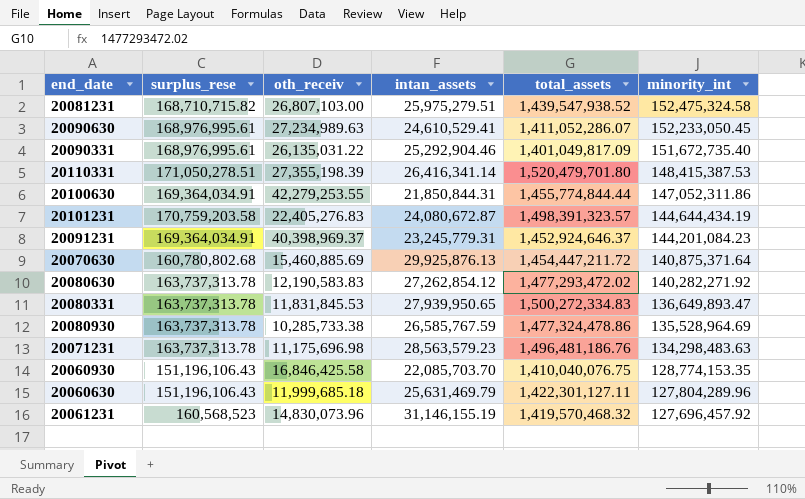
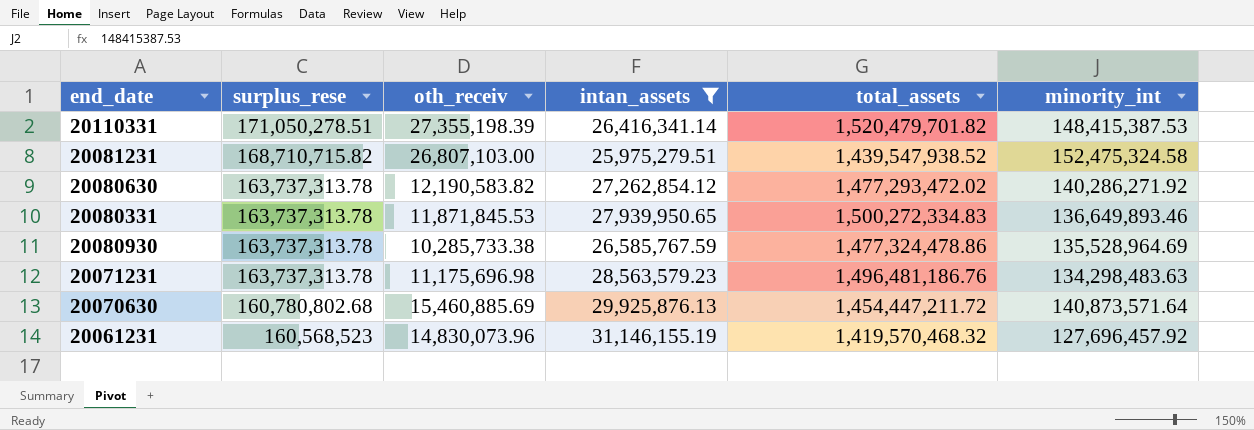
filter: none -> intan_assets >= 25,975,279.51
row order: minority_int descending -> surplus_rese descending
20110331 | total_assets: 1,520,479,701.80 -> 1,520,479,701.82
20080630 | oth_receiv: 12,190,583.83 -> 12,190,583.82
20080630 | minority_int: 140,282,271.92 -> 140,286,271.92
20080331 | oth_receiv: 11,831,845.53 -> 11,871,845.53
20080331 | minority_int: 136,649,893.47 -> 136,649,893.46
20070630 | minority_int: 140,875,371.64 -> 140,873,571.64

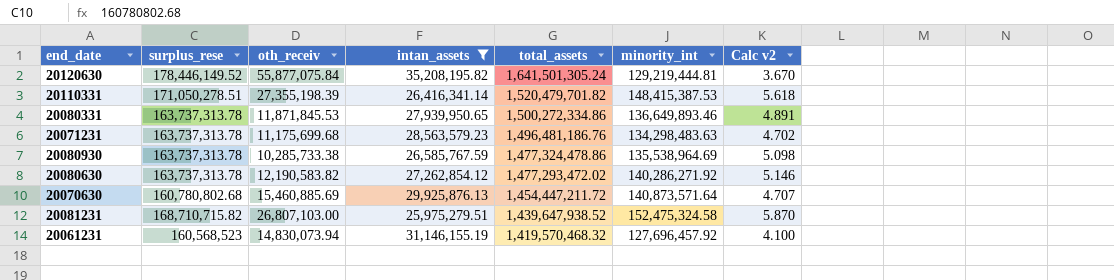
row order: surplus_rese descending -> total_assets descending
column Calc v2 | formula: none -> [minority_int] / [intan_assets]
row 20120630: none -> 178,446,149.52 | 55,877,075.84 | 35,208,195.82 | 1,641,501,305.24 | 129,219,444.81 | 3.670
20080331 | total_assets: 1,500,272,334.83 -> 1,500,272,334.86
20071231 | oth_receiv: 11,175,696.98 -> 11,175,699.68
20080930 | minority_int: 135,528,964.69 -> 135,538,964.69
20081231 | total_assets: 1,439,547,938.52 -> 1,439,647,938.52
20061231 | oth_receiv: 14,830,073.96 -> 14,830,073.94

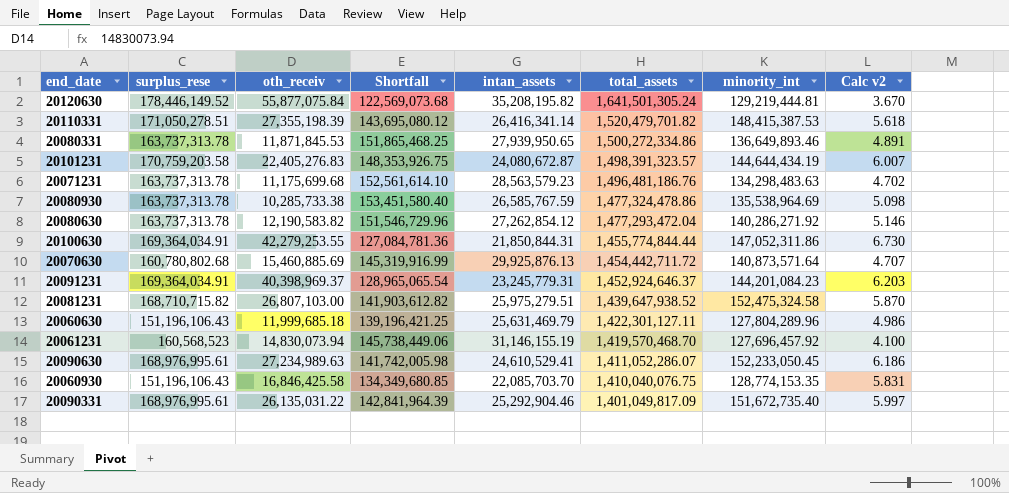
filter: intan_assets >= 25,975,279.51 -> none
column Shortfall | formula: none -> [surplus_rese] - [oth_receiv]
20080630 | total_assets: 1,477,293,472.02 -> 1,477,293,472.04
20070630 | total_assets: 1,454,447,211.72 -> 1,454,442,711.72
20061231 | total_assets: 1,419,570,468.32 -> 1,419,570,468.70

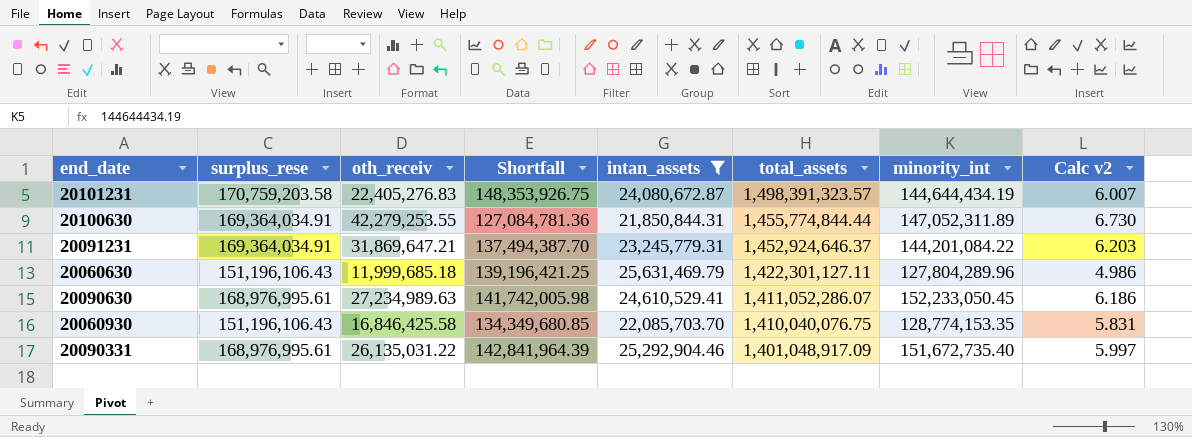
filter: none -> intan_assets <= 25,631,469.79
20100630 | minority_int: 147,052,311.86 -> 147,052,311.89
20091231 | oth_receiv: 40,398,969.37 -> 31,869,647.21
20091231 | Shortfall: 128,965,065.54 -> 137,494,387.70
20091231 | minority_int: 144,201,084.23 -> 144,201,084.22
20090331 | total_assets: 1,401,049,817.09 -> 1,401,048,917.09

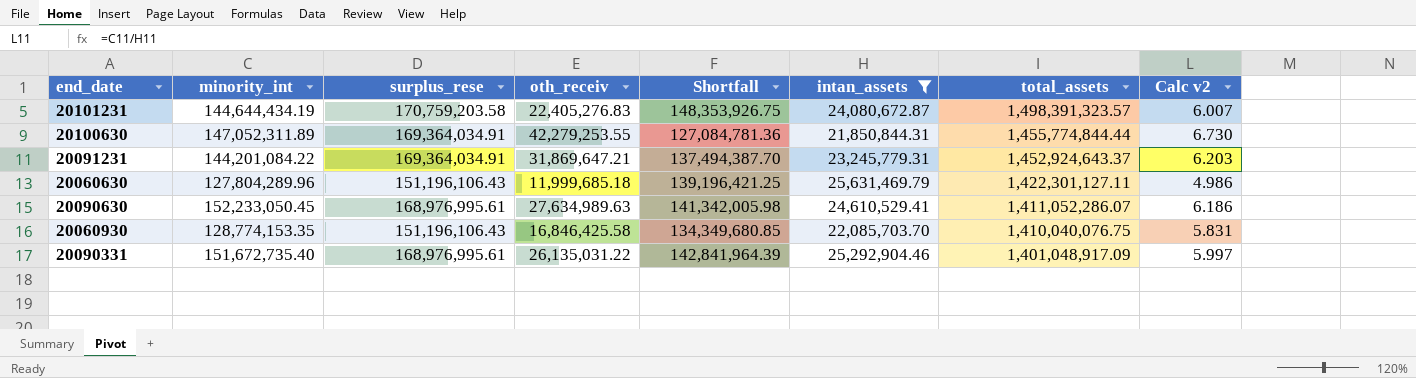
column minority_int | position: 7 -> 2
20091231 | total_assets: 1,452,924,646.37 -> 1,452,924,643.37
20090630 | oth_receiv: 27,234,989.63 -> 27,634,989.63
20090630 | Shortfall: 141,742,005.98 -> 141,342,005.98

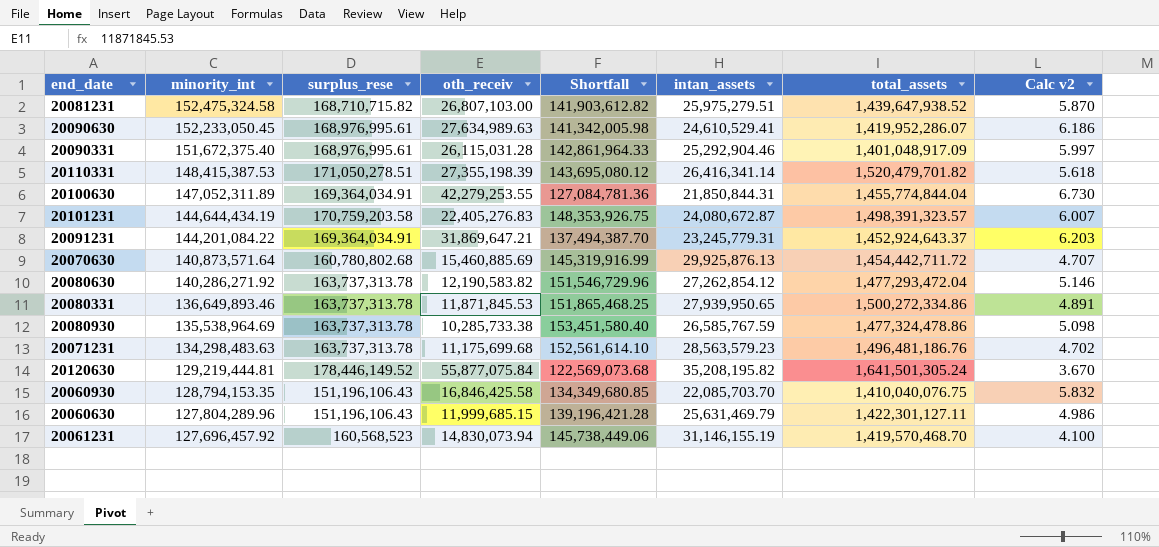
filter: intan_assets <= 25,631,469.79 -> none
row order: total_assets descending -> minority_int descending
20090630 | total_assets: 1,411,052,286.07 -> 1,419,952,286.07
20090331 | minority_int: 151,672,735.40 -> 151,672,375.40
20090331 | oth_receiv: 26,135,031.22 -> 26,115,031.28
20090331 | Shortfall: 142,841,964.39 -> 142,861,964.33
20100630 | total_assets: 1,455,774,844.44 -> 1,455,774,844.04
20060930 | minority_int: 128,774,153.35 -> 128,794,153.35
20060930 | Calc v2: 5.831 -> 5.832
20060630 | oth_receiv: 11,999,685.18 -> 11,999,685.15
20060630 | Shortfall: 139,196,421.25 -> 139,196,421.28

